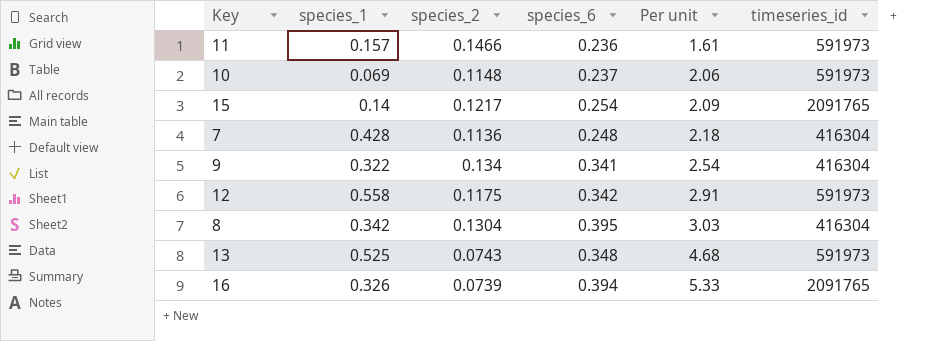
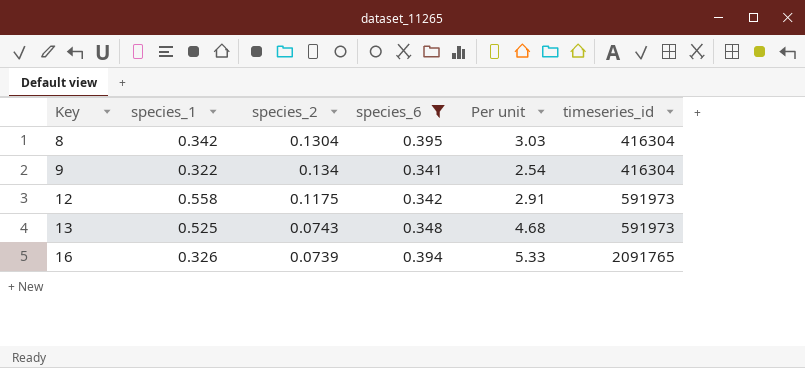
filter: none -> species_6 >= 0.341
row order: Per unit ascending -> Key ascending

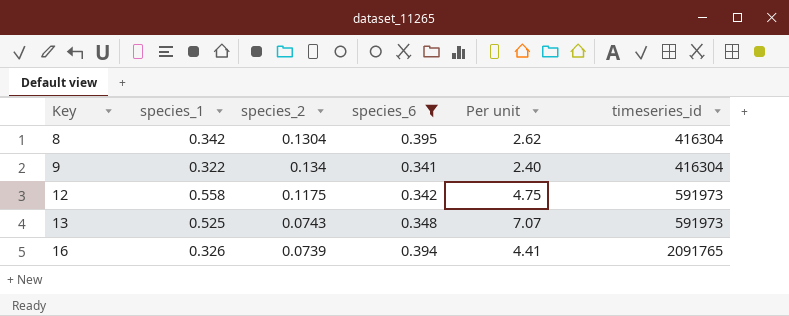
column Per unit | formula: [species_6] / [species_2] -> [species_1] / [species_2]

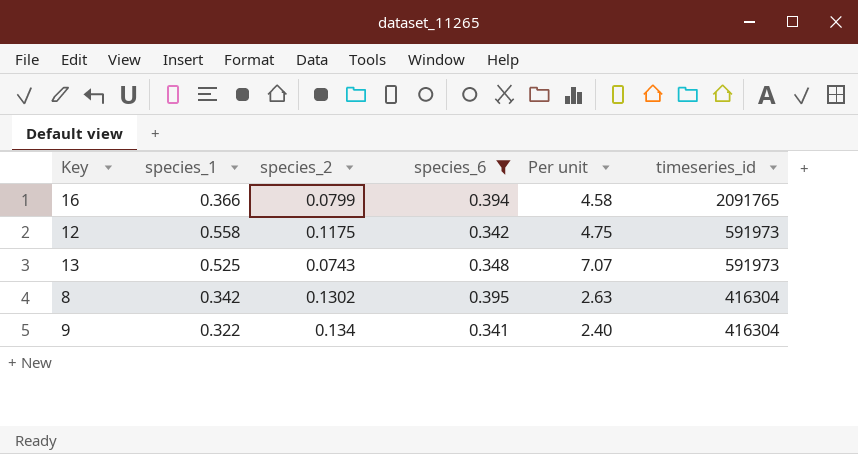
row order: Key ascending -> timeseries_id descending
16 | species_1: 0.326 -> 0.366
16 | species_2: 0.0739 -> 0.0799
16 | Per unit: 4.41 -> 4.58
8 | species_2: 0.1304 -> 0.1302
8 | Per unit: 2.62 -> 2.63

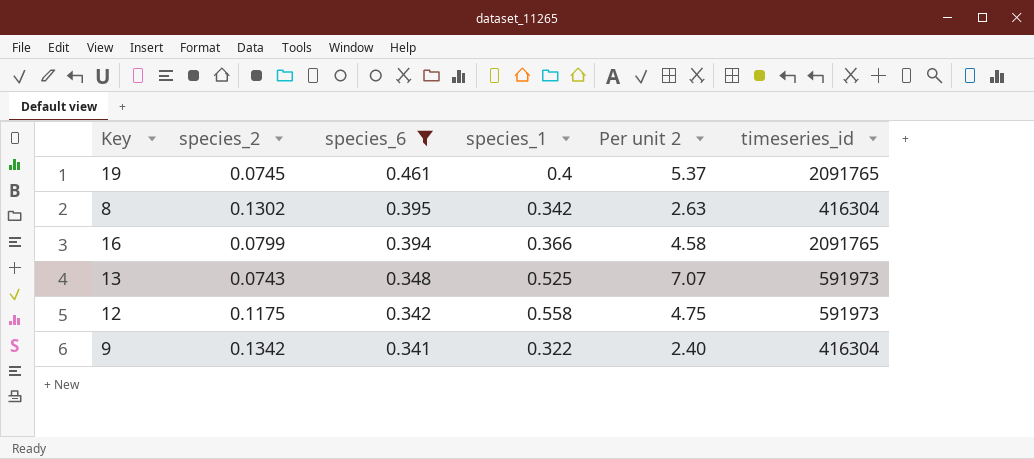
row order: timeseries_id descending -> species_6 descending
column species_1 | position: 2 -> 4
column name: Per unit -> Per unit 2
row 19: none -> 0.0745 | 0.461 | 0.4 | 5.37 | 2091765
9 | species_2: 0.134 -> 0.1342

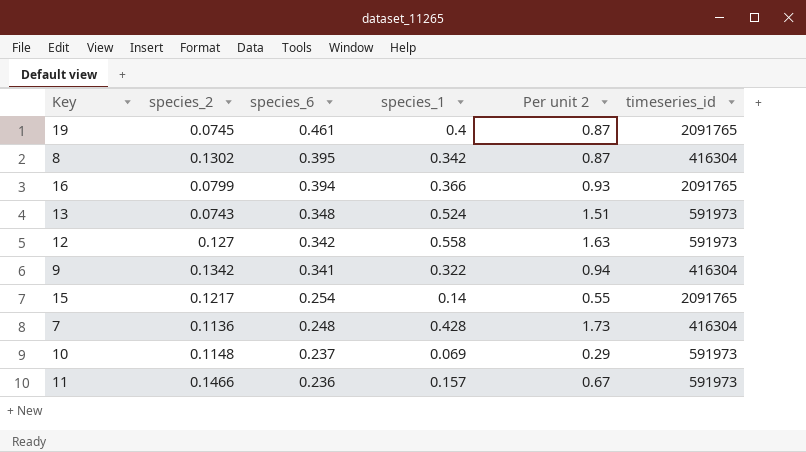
filter: species_6 >= 0.341 -> none
column Per unit 2 | formula: [species_1] / [species_2] -> [species_1] / [species_6]
13 | species_1: 0.525 -> 0.524
12 | species_2: 0.1175 -> 0.127

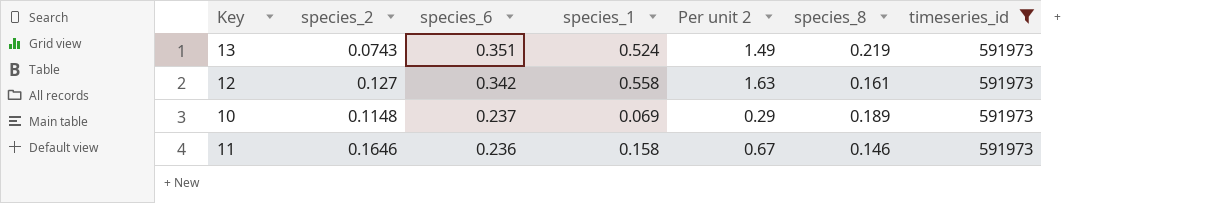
filter: none -> timeseries_id = 591973
column species_8 | position: none -> 6
13 | species_6: 0.348 -> 0.351
13 | Per unit 2: 1.51 -> 1.49
11 | species_2: 0.1466 -> 0.1646
11 | species_1: 0.157 -> 0.158

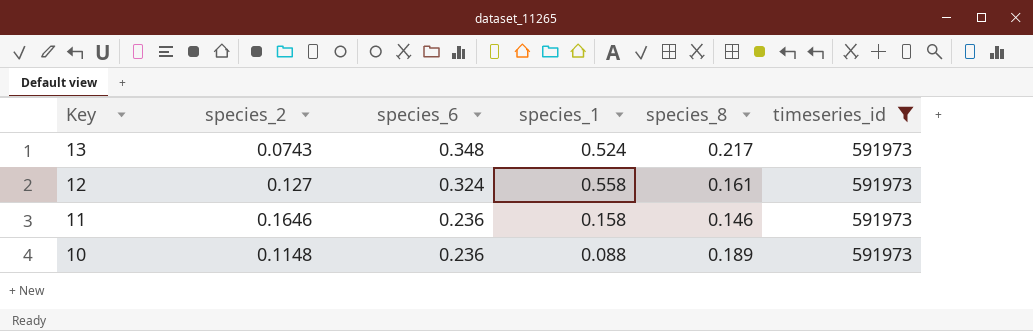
row order: species_6 descending -> Key descending
column Per unit 2 | formula: [species_1] / [species_6] -> none
13 | species_6: 0.351 -> 0.348
13 | species_8: 0.219 -> 0.217
12 | species_6: 0.342 -> 0.324
10 | species_6: 0.237 -> 0.236
10 | species_1: 0.069 -> 0.088

